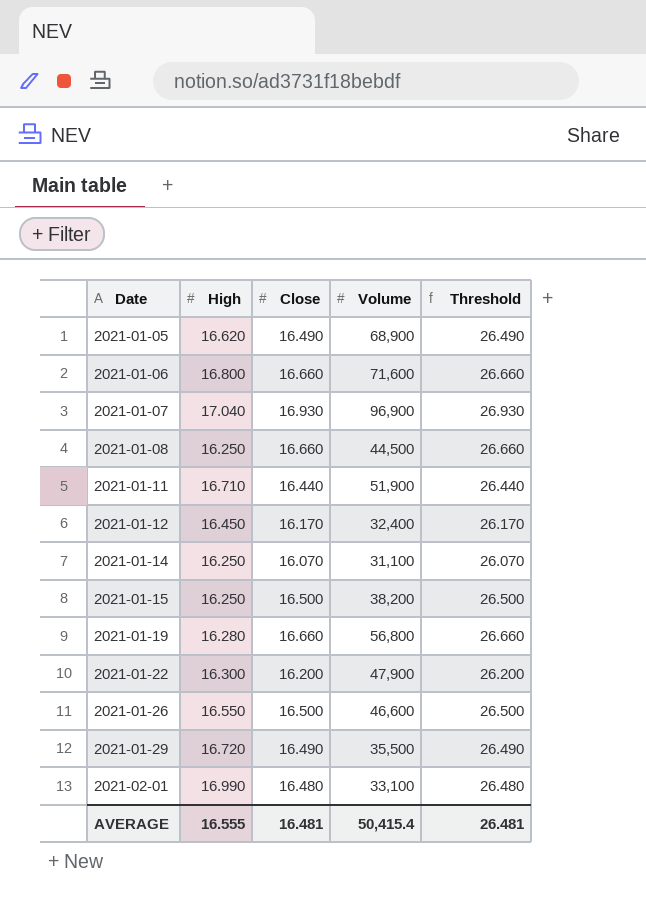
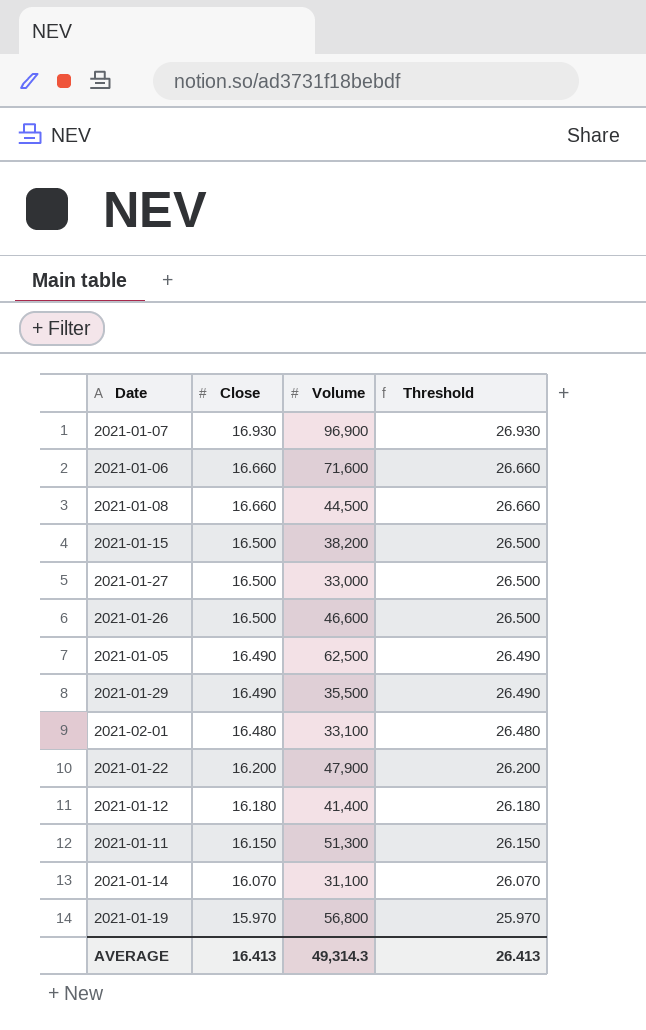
row order: Date ascending -> Close descending
column High | position: 2 -> none
row 2021-01-27: none -> 16.500 | 33,000 | 26.500
2021-01-05 | Volume: 68,900 -> 62,500
2021-01-12 | Close: 16.170 -> 16.180
2021-01-12 | Volume: 32,400 -> 41,400
2021-01-12 | Threshold: 26.170 -> 26.180
2021-01-11 | Close: 16.440 -> 16.150
2021-01-11 | Volume: 51,900 -> 51,300
2021-01-11 | Threshold: 26.440 -> 26.150
2021-01-19 | Close: 16.660 -> 15.970
2021-01-19 | Threshold: 26.660 -> 25.970
AVERAGE | Close: 16.481 -> 16.413
AVERAGE | Volume: 50,415.4 -> 49,314.3
AVERAGE | Threshold: 26.481 -> 26.413

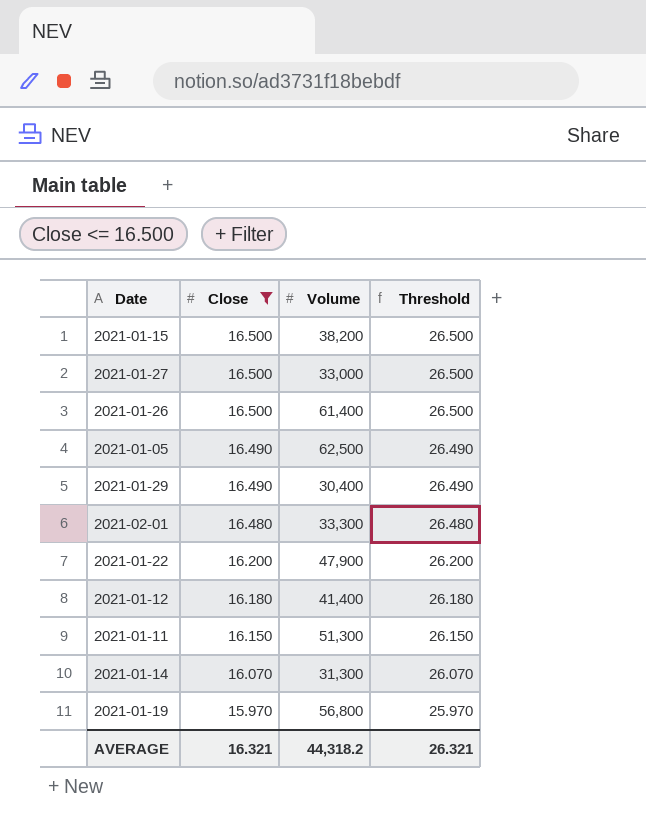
filter: none -> Close <= 16.500
2021-01-26 | Volume: 46,600 -> 61,400
2021-01-29 | Volume: 35,500 -> 30,400
2021-02-01 | Volume: 33,100 -> 33,300
2021-01-14 | Volume: 31,100 -> 31,300
AVERAGE | Close: 16.413 -> 16.321
AVERAGE | Volume: 49,314.3 -> 44,318.2
AVERAGE | Threshold: 26.413 -> 26.321

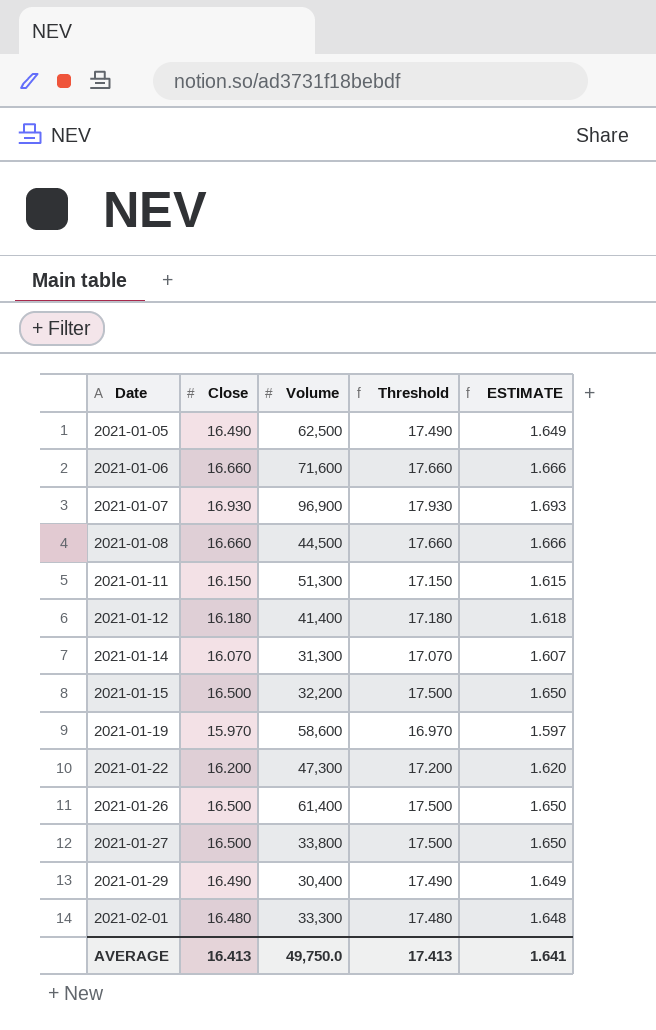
filter: Close <= 16.500 -> none
row order: Close descending -> Date ascending
column Threshold | formula: [Close] + 10 -> [Close] + 1
column ESTIMATE | formula: none -> [Close] * 0.1
2021-01-15 | Volume: 38,200 -> 32,200
2021-01-19 | Volume: 56,800 -> 58,600
2021-01-22 | Volume: 47,900 -> 47,300
2021-01-27 | Volume: 33,000 -> 33,800
AVERAGE | Close: 16.321 -> 16.413
AVERAGE | Volume: 44,318.2 -> 49,750.0
AVERAGE | Threshold: 26.321 -> 17.413

